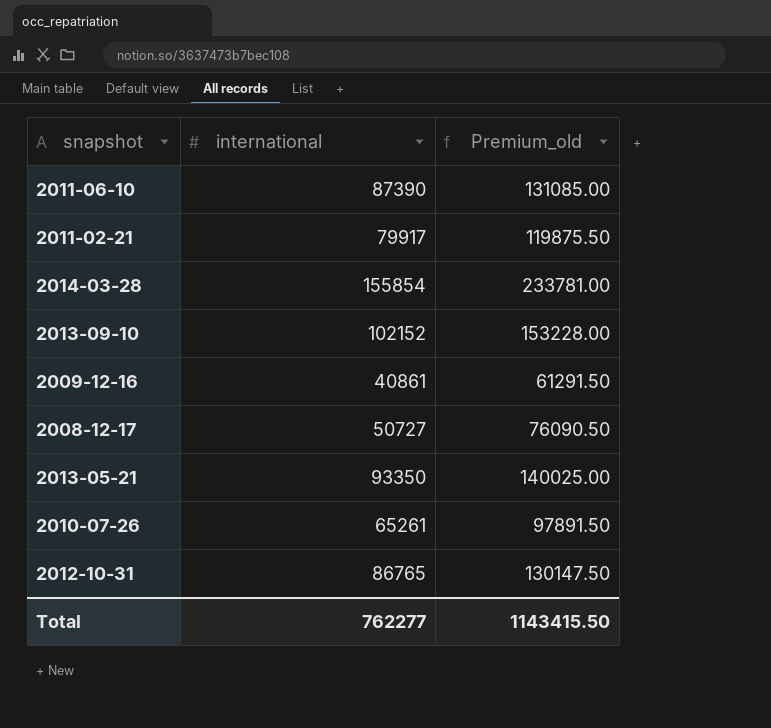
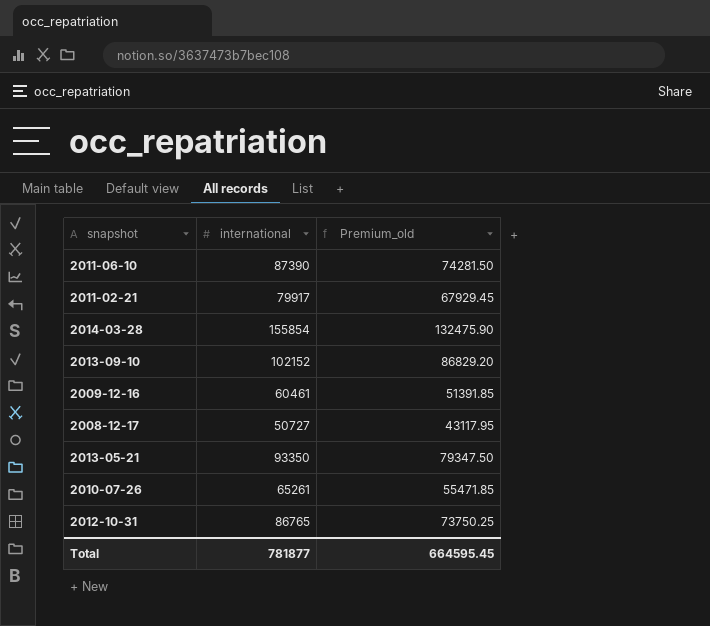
column Premium_old | formula: [international] * 1.5 -> [international] * 0.85
2009-12-16 | international: 40861 -> 60461
Total | international: 762277 -> 781877
Total | Premium_old: 1143415.50 -> 664595.45

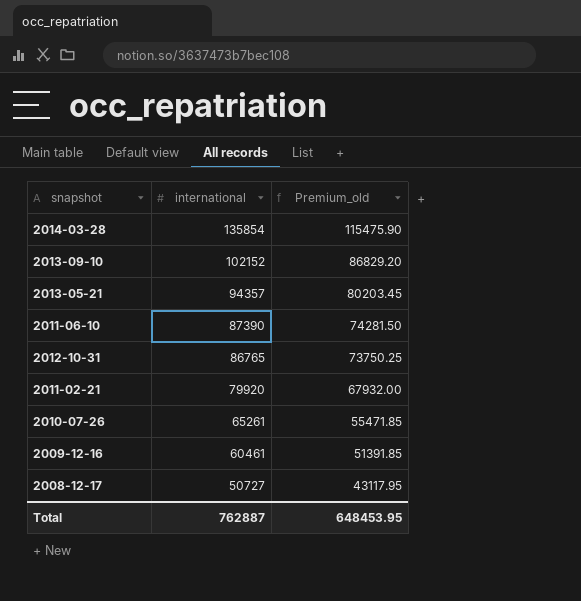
row order: none -> international descending
2014-03-28 | international: 155854 -> 135854
2014-03-28 | Premium_old: 132475.90 -> 115475.90
2013-05-21 | international: 93350 -> 94357
2013-05-21 | Premium_old: 79347.50 -> 80203.45
2011-02-21 | international: 79917 -> 79920
2011-02-21 | Premium_old: 67929.45 -> 67932.00
Total | international: 781877 -> 762887
Total | Premium_old: 664595.45 -> 648453.95

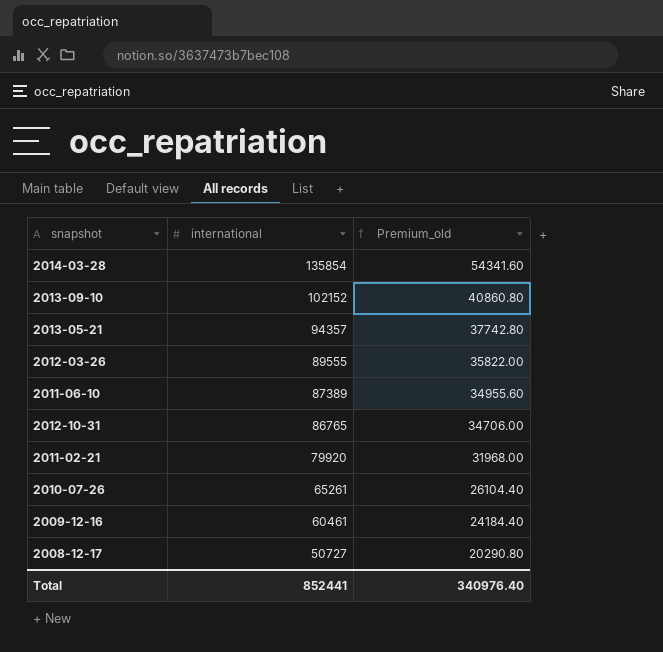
column Premium_old | formula: [international] * 0.85 -> [international] * 0.4
row 2012-03-26: none -> 89555 | 35822.00
2011-06-10 | international: 87390 -> 87389
Total | international: 762887 -> 852441
Total | Premium_old: 648453.95 -> 340976.40

